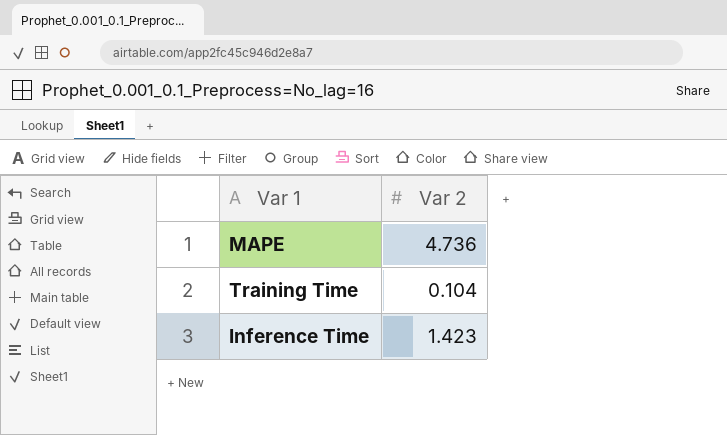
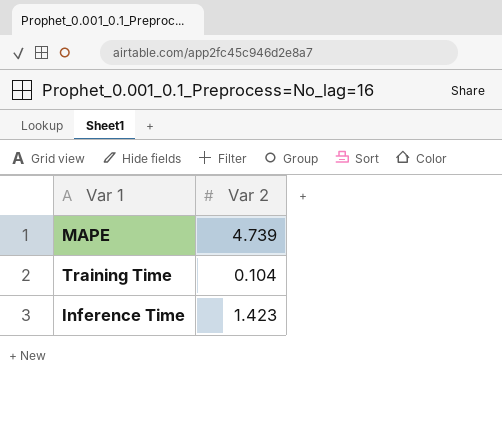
MAPE | Var 2: 4.736 -> 4.739

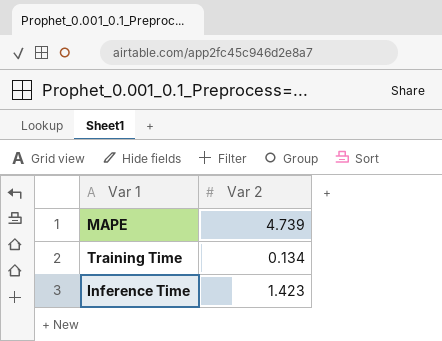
Training Time | Var 2: 0.104 -> 0.134

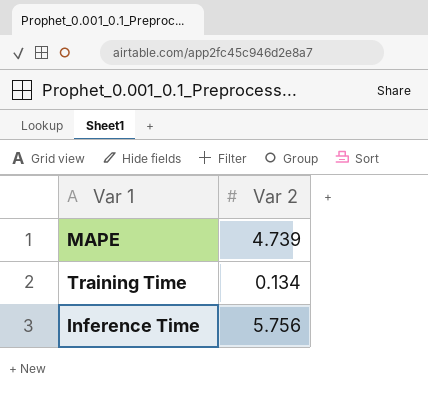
Inference Time | Var 2: 1.423 -> 5.756

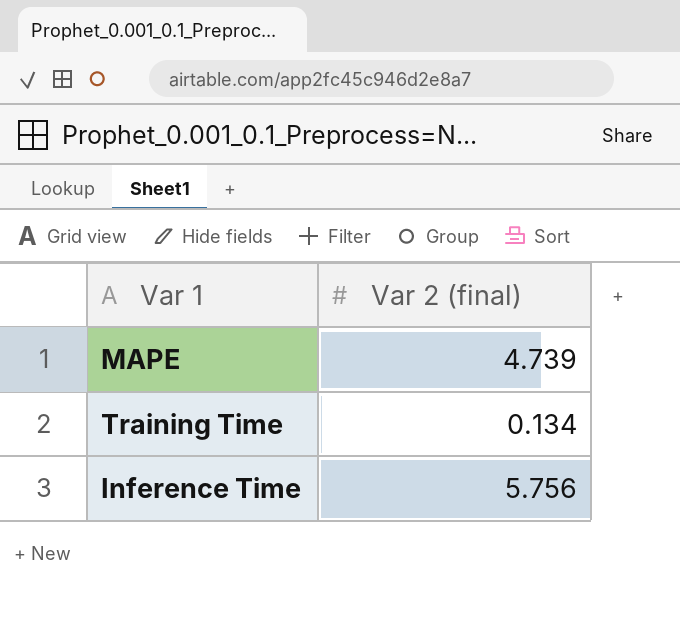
column name: Var 2 -> Var 2 (final)

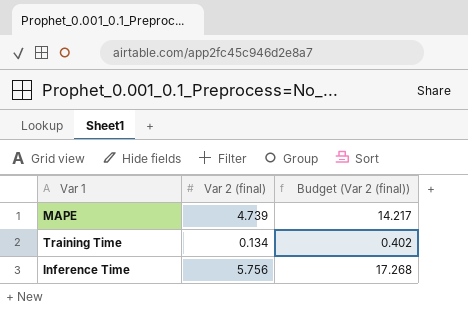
column Budget (Var 2 (final)) | formula: none -> [Var 2 (final)] * 3

